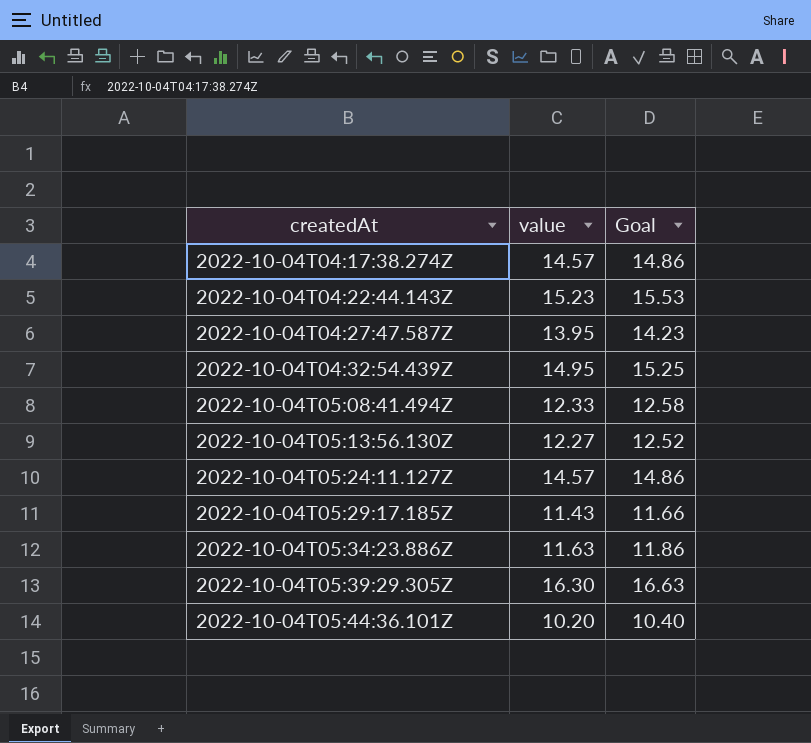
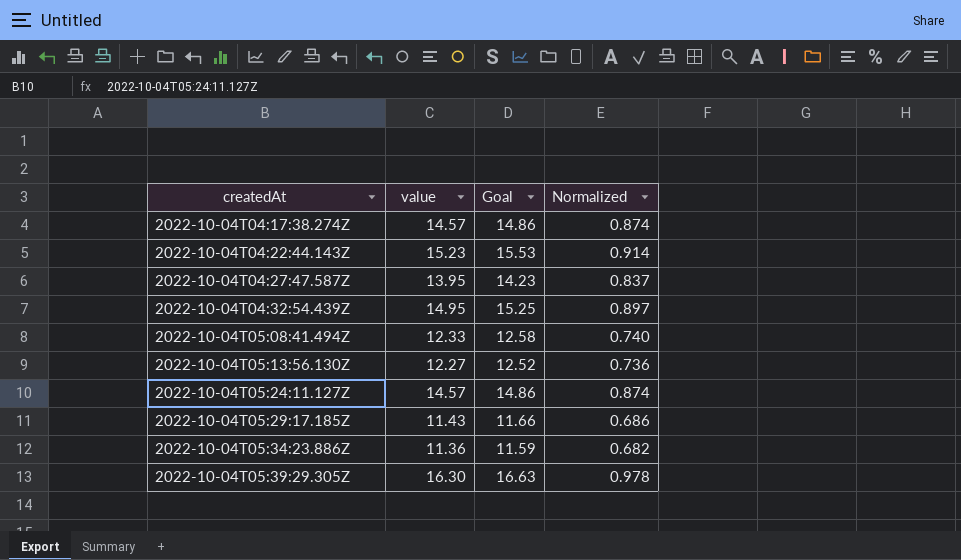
column Normalized | formula: none -> [value] * 0.06
row 2022-10-04T05:44:36.101Z: 10.20 | 10.40 -> none
2022-10-04T05:34:23.886Z | value: 11.63 -> 11.36
2022-10-04T05:34:23.886Z | Goal: 11.86 -> 11.59

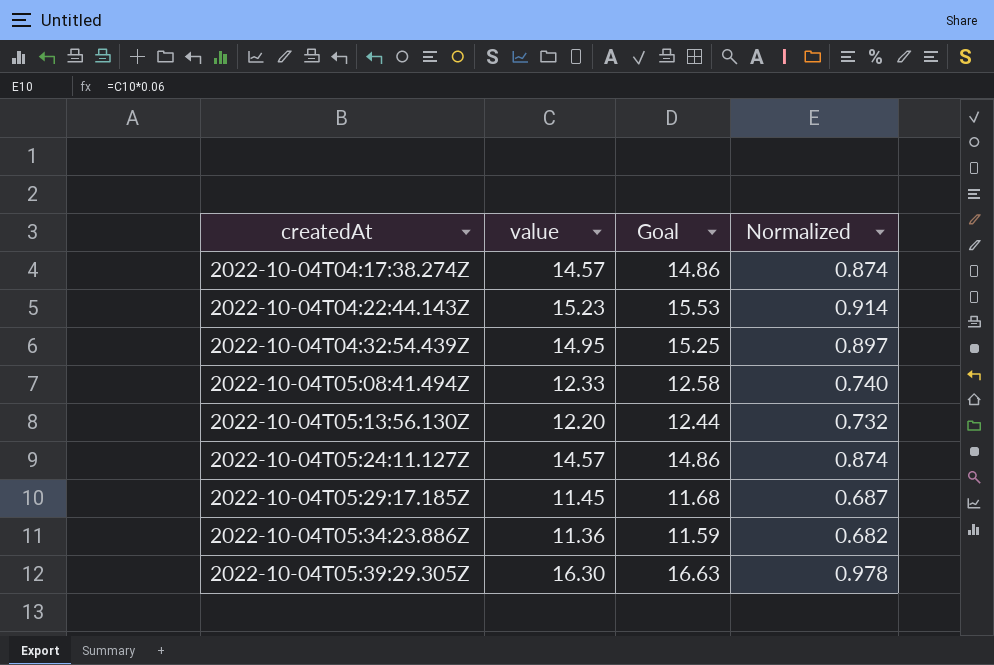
row 2022-10-04T04:27:47.587Z: 13.95 | 14.23 | 0.837 -> none
2022-10-04T05:13:56.130Z | value: 12.27 -> 12.20
2022-10-04T05:13:56.130Z | Goal: 12.52 -> 12.44
2022-10-04T05:13:56.130Z | Normalized: 0.736 -> 0.732
2022-10-04T05:29:17.185Z | value: 11.43 -> 11.45
2022-10-04T05:29:17.185Z | Goal: 11.66 -> 11.68
2022-10-04T05:29:17.185Z | Normalized: 0.686 -> 0.687

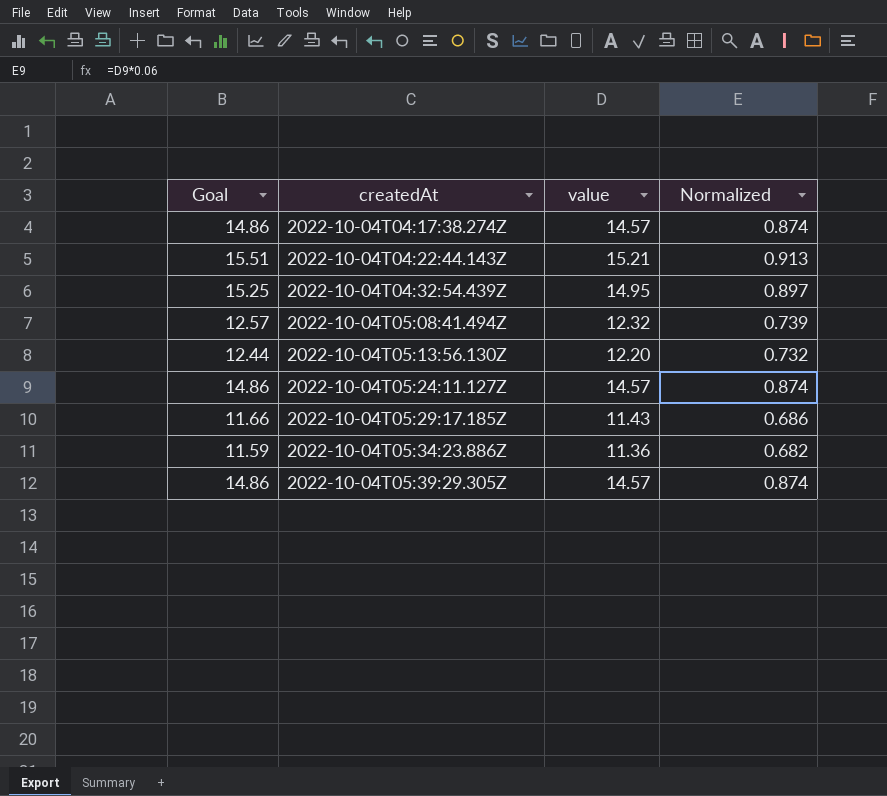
column Goal | position: 3 -> 1
2022-10-04T04:22:44.143Z | Goal: 15.53 -> 15.51
2022-10-04T04:22:44.143Z | value: 15.23 -> 15.21
2022-10-04T04:22:44.143Z | Normalized: 0.914 -> 0.913
2022-10-04T05:08:41.494Z | Goal: 12.58 -> 12.57
2022-10-04T05:08:41.494Z | value: 12.33 -> 12.32
2022-10-04T05:08:41.494Z | Normalized: 0.740 -> 0.739
2022-10-04T05:29:17.185Z | Goal: 11.68 -> 11.66
2022-10-04T05:29:17.185Z | value: 11.45 -> 11.43
2022-10-04T05:29:17.185Z | Normalized: 0.687 -> 0.686
2022-10-04T05:39:29.305Z | Goal: 16.63 -> 14.86
2022-10-04T05:39:29.305Z | value: 16.30 -> 14.57
2022-10-04T05:39:29.305Z | Normalized: 0.978 -> 0.874

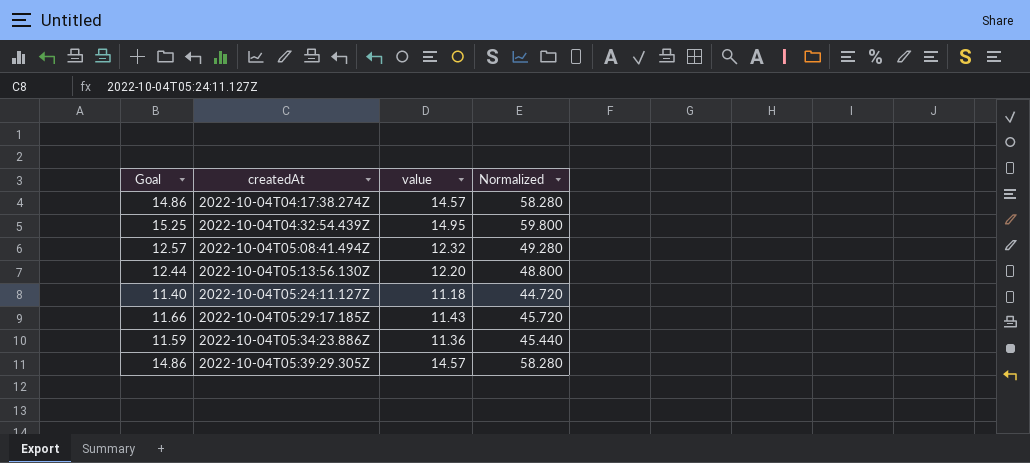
column Normalized | formula: [value] * 0.06 -> [value] * 4
row 2022-10-04T04:22:44.143Z: 15.51 | 15.21 | 0.913 -> none
2022-10-04T05:24:11.127Z | Goal: 14.86 -> 11.40
2022-10-04T05:24:11.127Z | value: 14.57 -> 11.18

